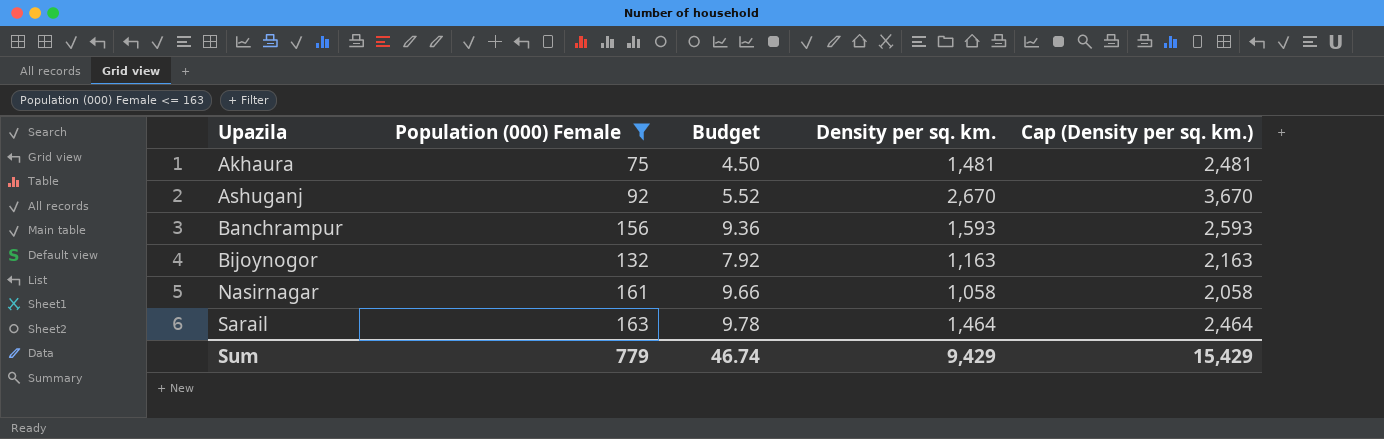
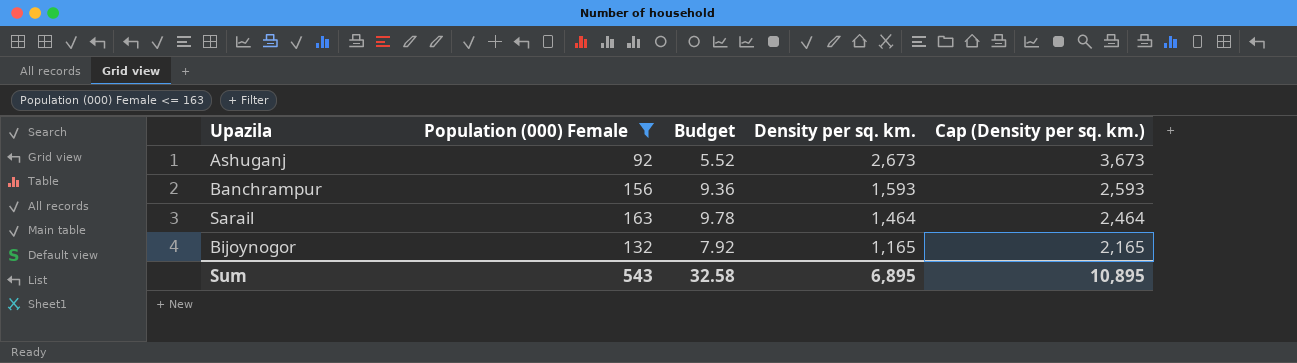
row order: Upazila ascending -> Density per sq. km. descending
row Akhaura: 75 | 4.50 | 1,481 | 2,481 -> none
row Nasirnagar: 161 | 9.66 | 1,058 | 2,058 -> none
Ashuganj | Density per sq. km.: 2,670 -> 2,673
Ashuganj | Cap (Density per sq. km.): 3,670 -> 3,673
Bijoynogor | Density per sq. km.: 1,163 -> 1,165
Bijoynogor | Cap (Density per sq. km.): 2,163 -> 2,165
Sum | Population (000) Female: 779 -> 543
Sum | Budget: 46.74 -> 32.58
Sum | Density per sq. km.: 9,429 -> 6,895
Sum | Cap (Density per sq. km.): 15,429 -> 10,895

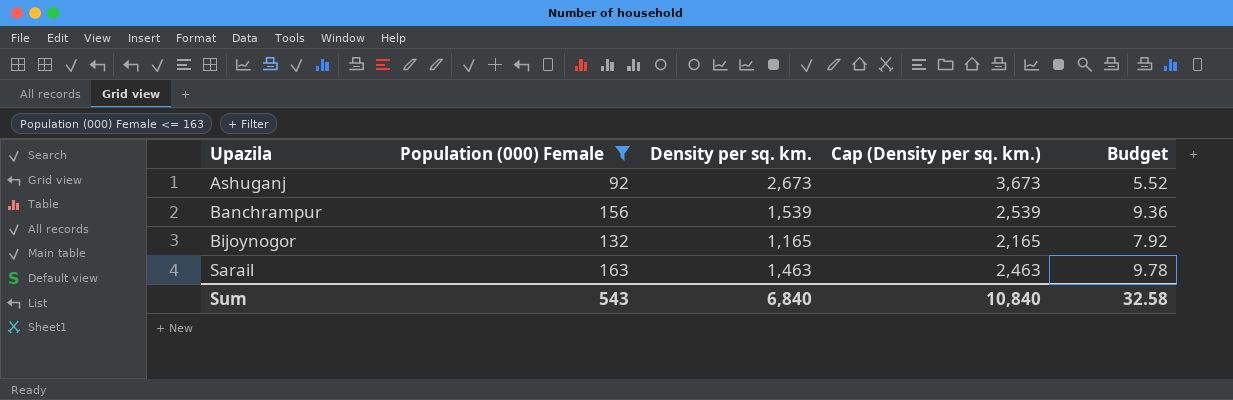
row order: Density per sq. km. descending -> Upazila ascending
column Budget | position: 3 -> 5
Banchrampur | Density per sq. km.: 1,593 -> 1,539
Banchrampur | Cap (Density per sq. km.): 2,593 -> 2,539
Sarail | Density per sq. km.: 1,464 -> 1,463
Sarail | Cap (Density per sq. km.): 2,464 -> 2,463
Sum | Density per sq. km.: 6,895 -> 6,840
Sum | Cap (Density per sq. km.): 10,895 -> 10,840

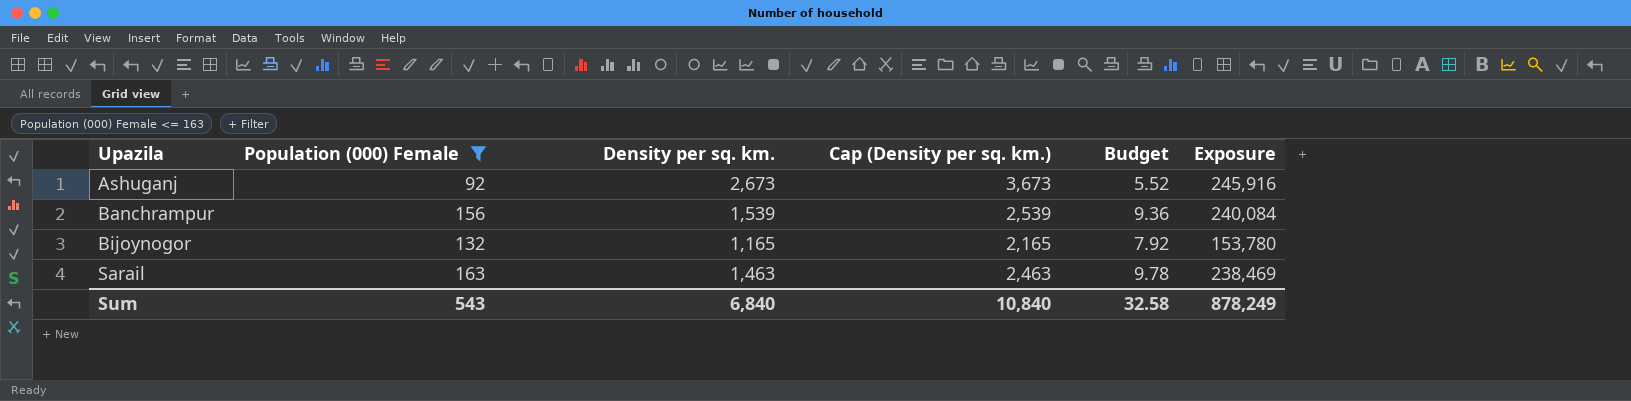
column Exposure | formula: none -> [Population (000) Female] * [Density per sq. km.]

